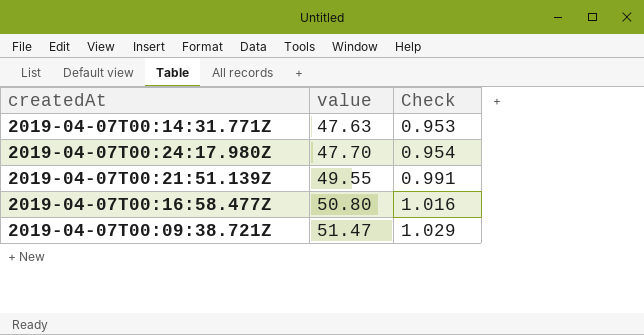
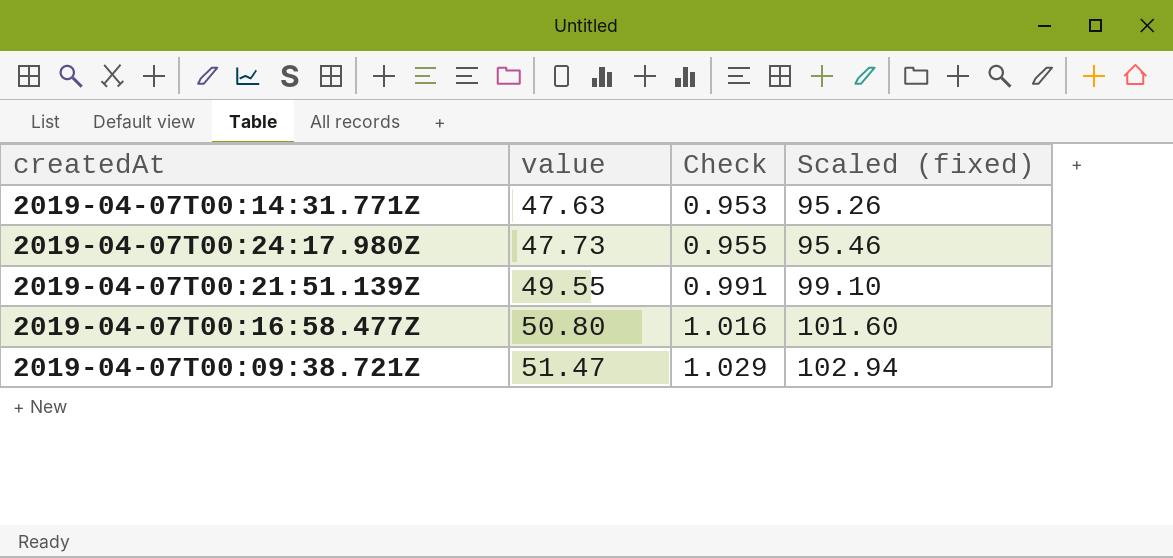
column Scaled (fixed) | formula: none -> [value] * 2
2019-04-07T00:24:17.980Z | value: 47.70 -> 47.73
2019-04-07T00:24:17.980Z | Check: 0.954 -> 0.955

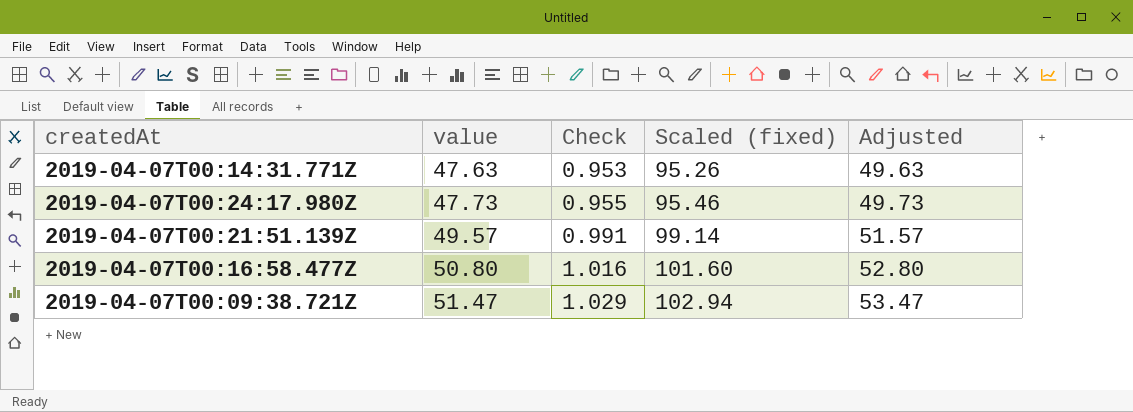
column Adjusted | formula: none -> [value] + 2
2019-04-07T00:21:51.139Z | value: 49.55 -> 49.57
2019-04-07T00:21:51.139Z | Scaled (fixed): 99.10 -> 99.14

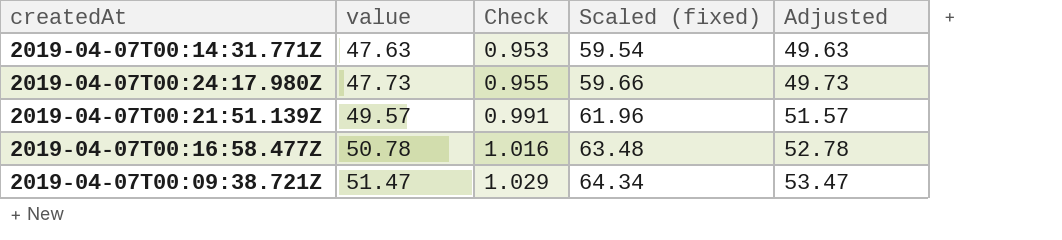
column Scaled (fixed) | formula: [value] * 2 -> [value] * 1.25
2019-04-07T00:16:58.477Z | value: 50.80 -> 50.78
2019-04-07T00:16:58.477Z | Adjusted: 52.80 -> 52.78

